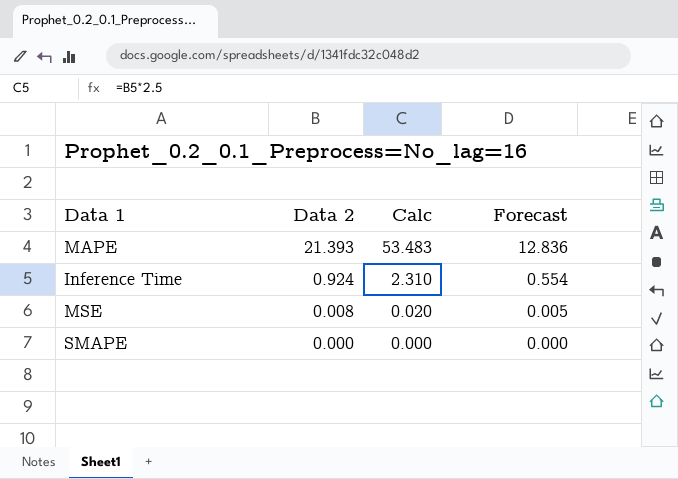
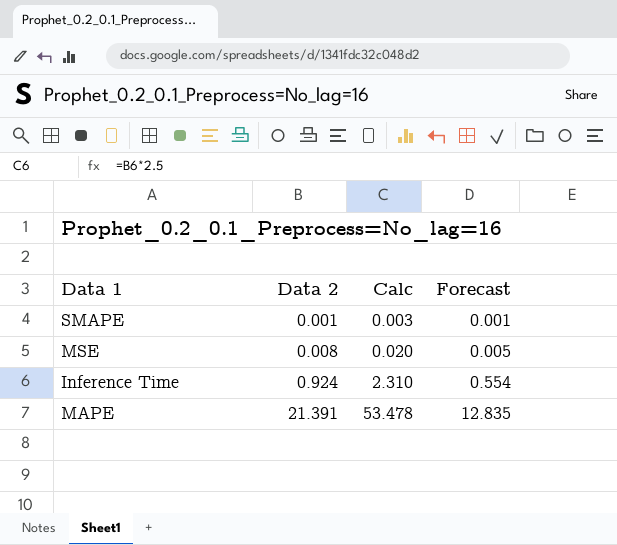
row order: Data 2 descending -> Data 2 ascending
SMAPE | Data 2: 0.000 -> 0.001
SMAPE | Calc: 0.000 -> 0.003
SMAPE | Forecast: 0.000 -> 0.001
MAPE | Data 2: 21.393 -> 21.391
MAPE | Calc: 53.483 -> 53.478
MAPE | Forecast: 12.836 -> 12.835

